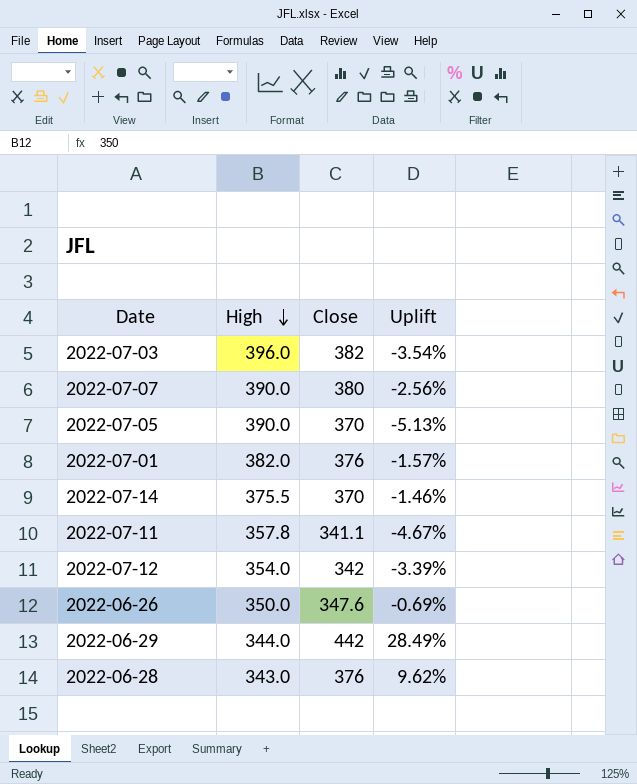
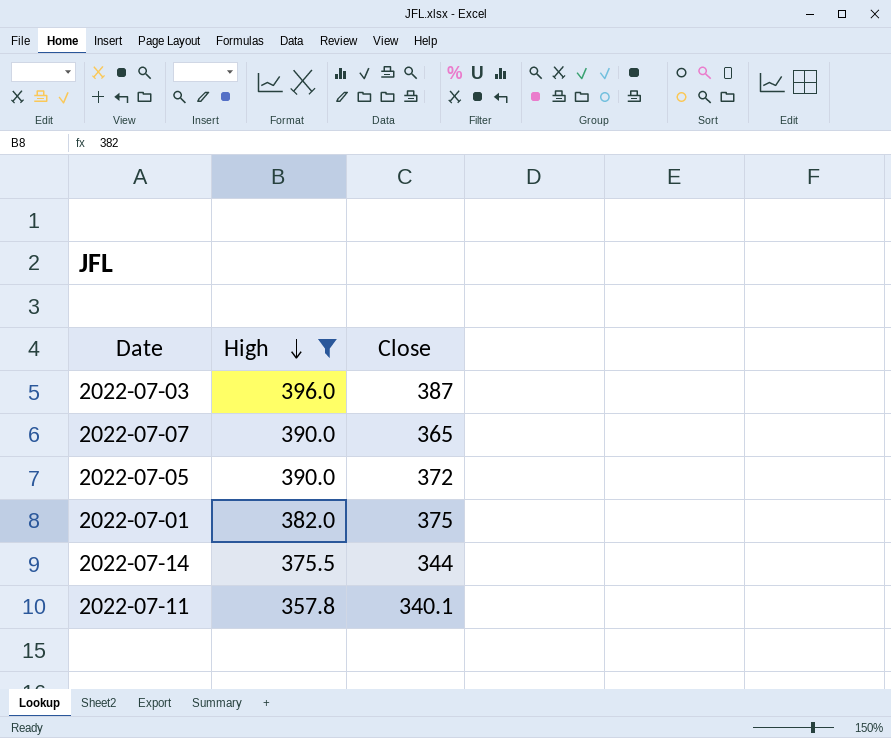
filter: none -> High >= 357.8
column Uplift | formula: ([Close] - [High]) / [High] -> none
2022-07-03 | Close: 382 -> 387
2022-07-07 | Close: 380 -> 365
2022-07-05 | Close: 370 -> 372
2022-07-01 | Close: 376 -> 375
2022-07-14 | Close: 370 -> 344
2022-07-11 | Close: 341.1 -> 340.1

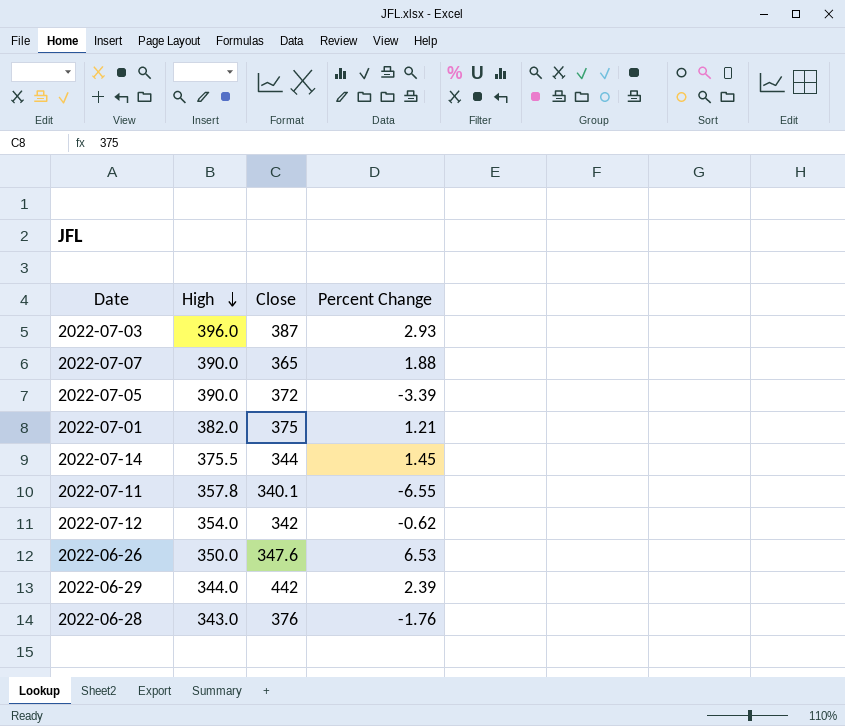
filter: High >= 357.8 -> none
column Percent Change | position: none -> 4

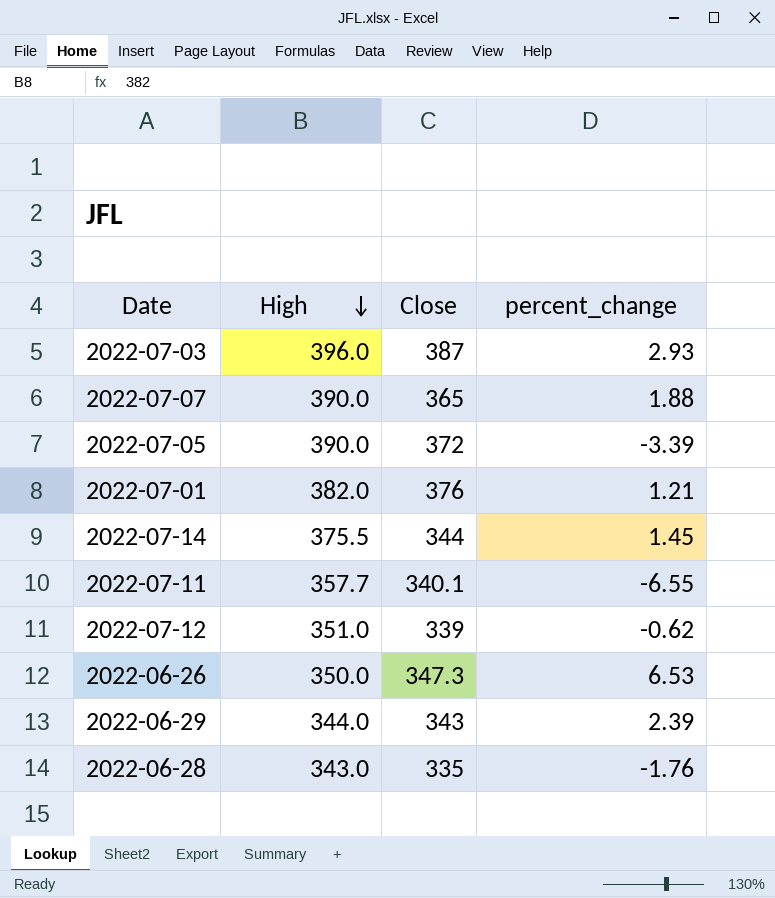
column name: Percent Change -> percent_change
2022-07-01 | Close: 375 -> 376
2022-07-11 | High: 357.8 -> 357.7
2022-07-12 | High: 354.0 -> 351.0
2022-07-12 | Close: 342 -> 339
2022-06-26 | Close: 347.6 -> 347.3
2022-06-29 | Close: 442 -> 343
2022-06-28 | Close: 376 -> 335

